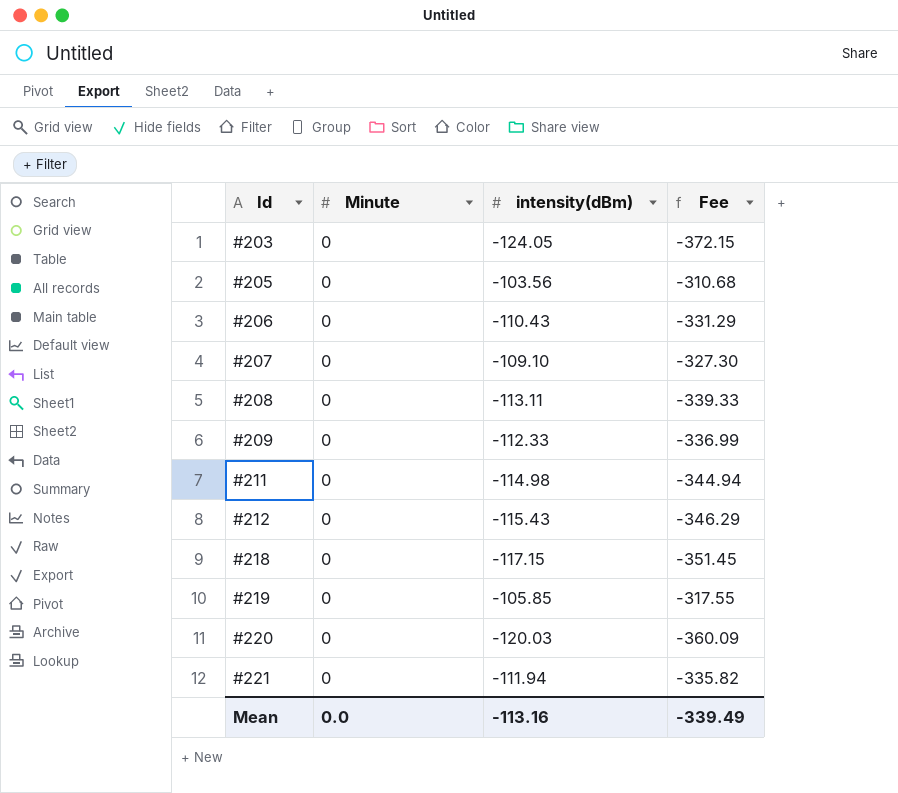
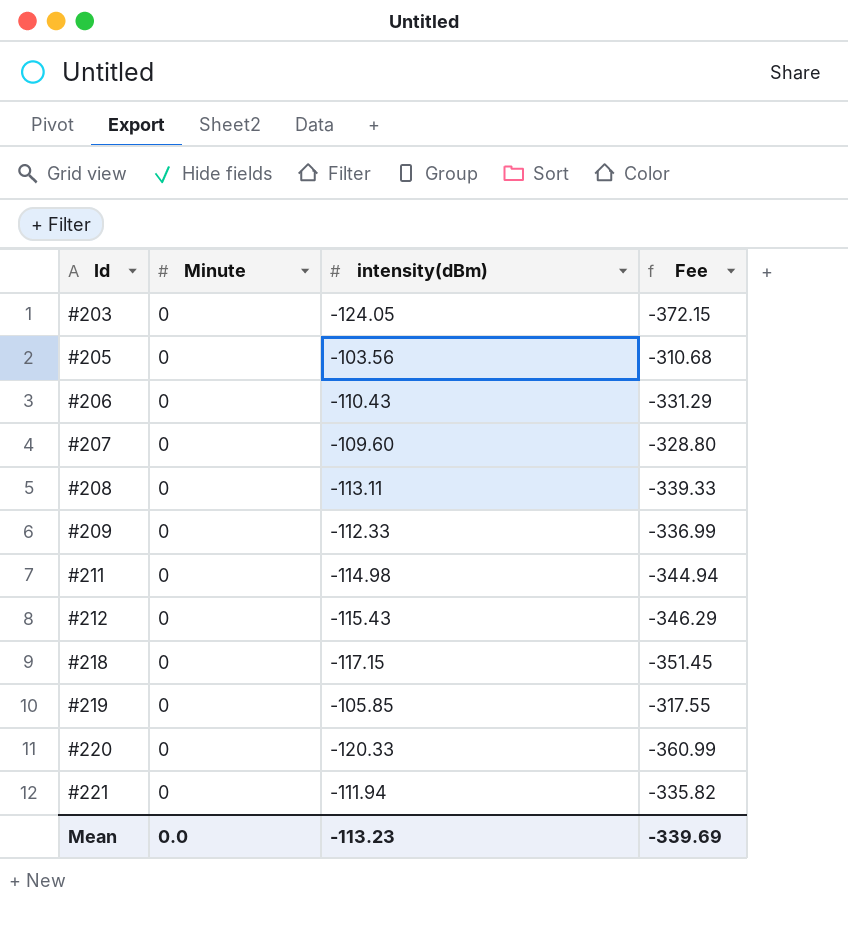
#207 | intensity(dBm): -109.10 -> -109.60
#207 | Fee: -327.30 -> -328.80
#220 | intensity(dBm): -120.03 -> -120.33
#220 | Fee: -360.09 -> -360.99
Mean | intensity(dBm): -113.16 -> -113.23
Mean | Fee: -339.49 -> -339.69

